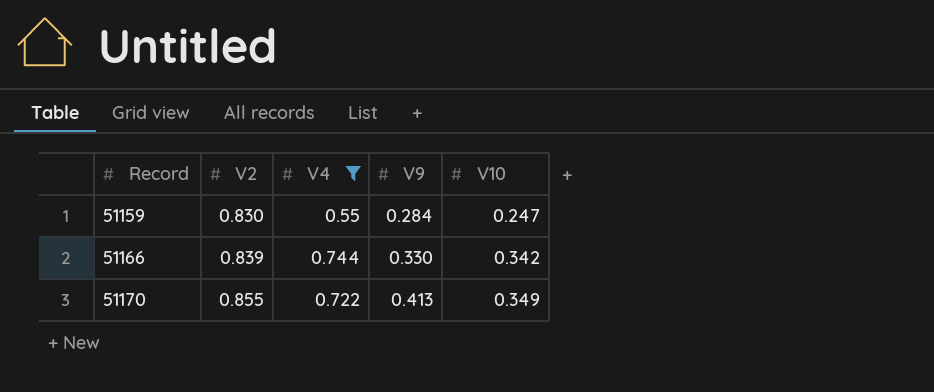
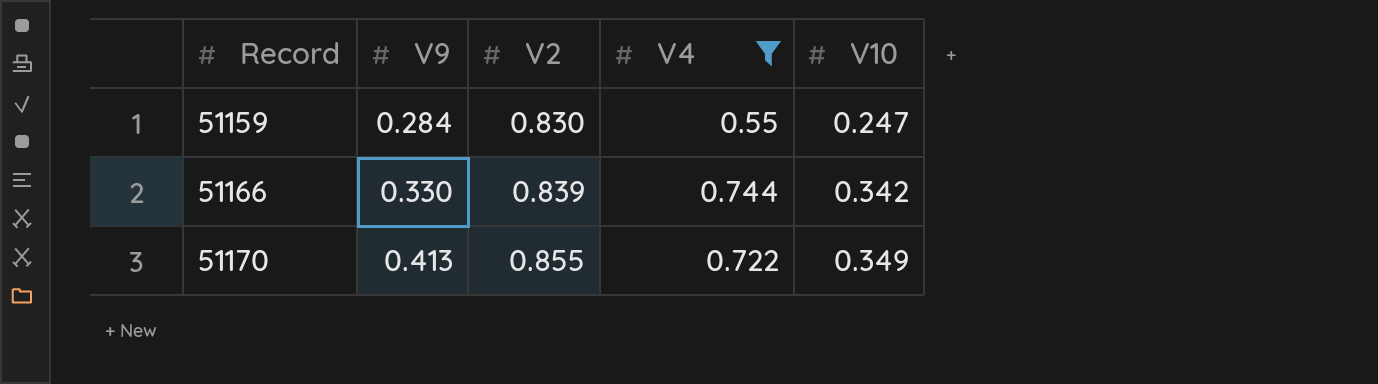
column V9 | position: 4 -> 2

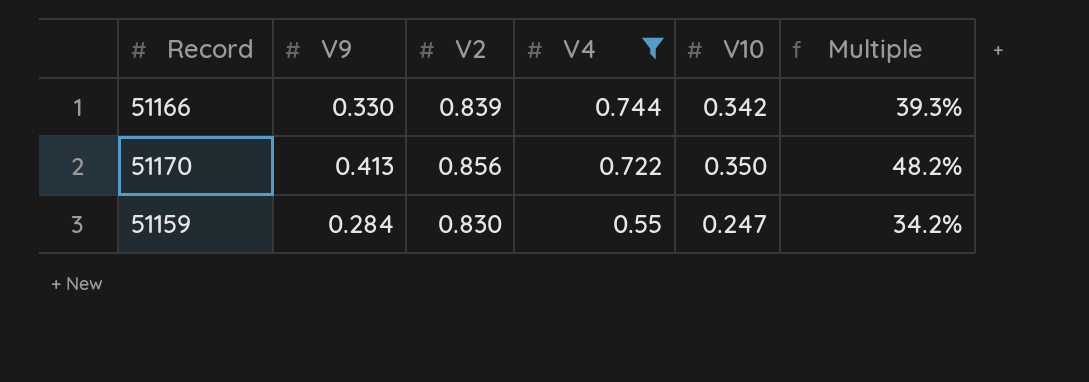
row order: Record ascending -> V4 descending
column Multiple | formula: none -> [V9] / [V2]
51170 | V2: 0.855 -> 0.856
51170 | V10: 0.349 -> 0.350

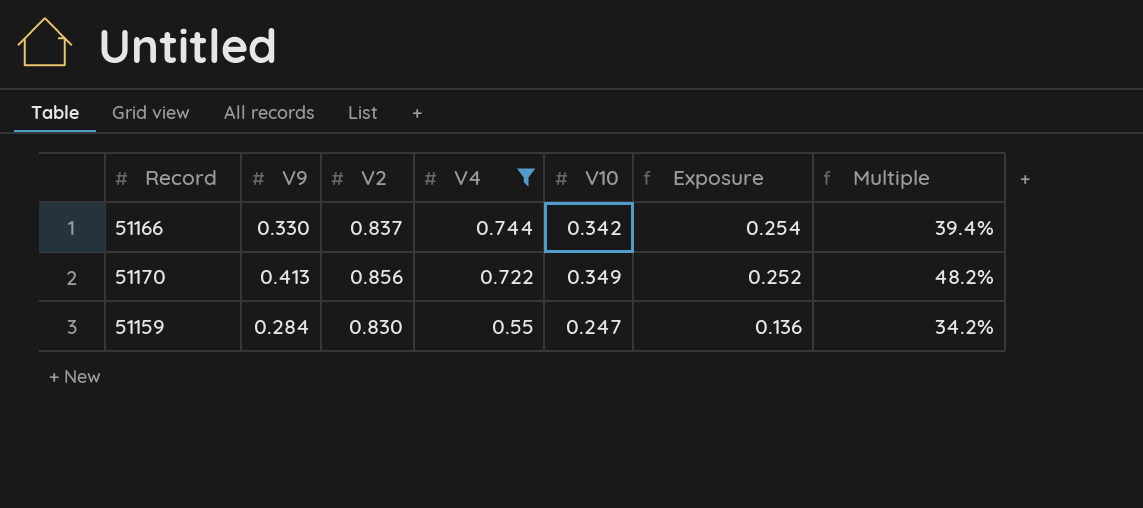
column Exposure | formula: none -> [V4] * [V10]
51166 | V2: 0.839 -> 0.837
51166 | Multiple: 39.3% -> 39.4%
51170 | V10: 0.350 -> 0.349

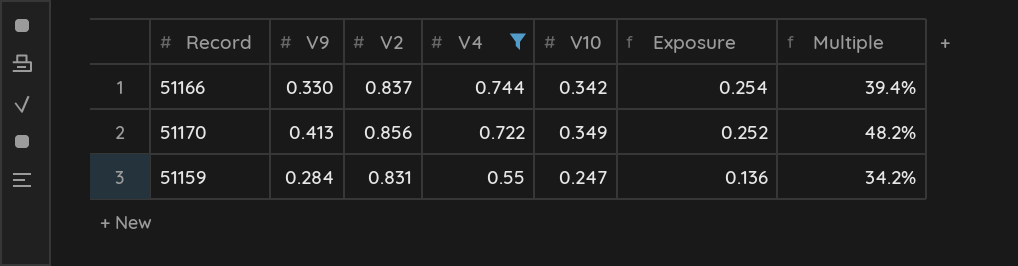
51159 | V2: 0.830 -> 0.831

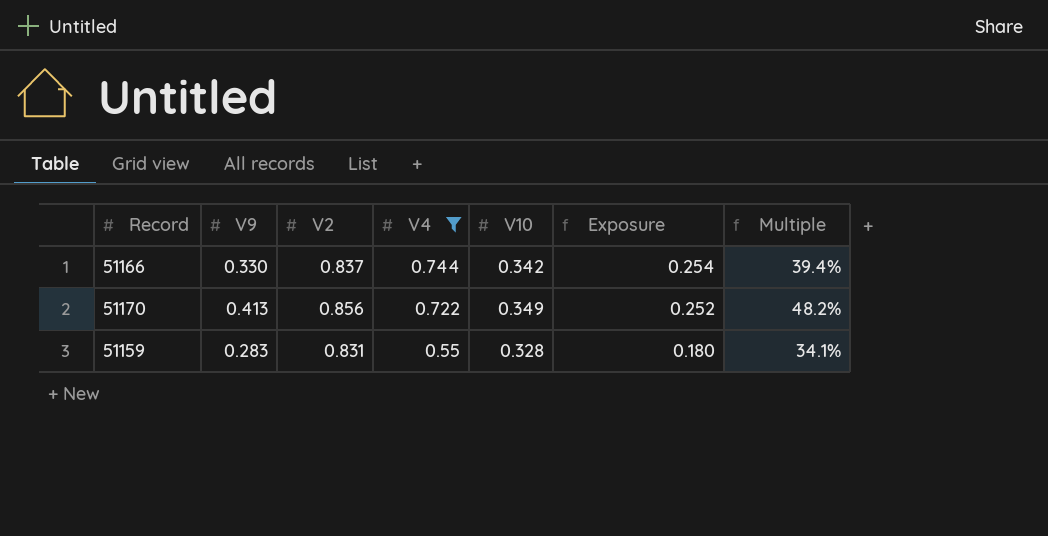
51159 | V9: 0.284 -> 0.283
51159 | V10: 0.247 -> 0.328
51159 | Exposure: 0.136 -> 0.180
51159 | Multiple: 34.2% -> 34.1%

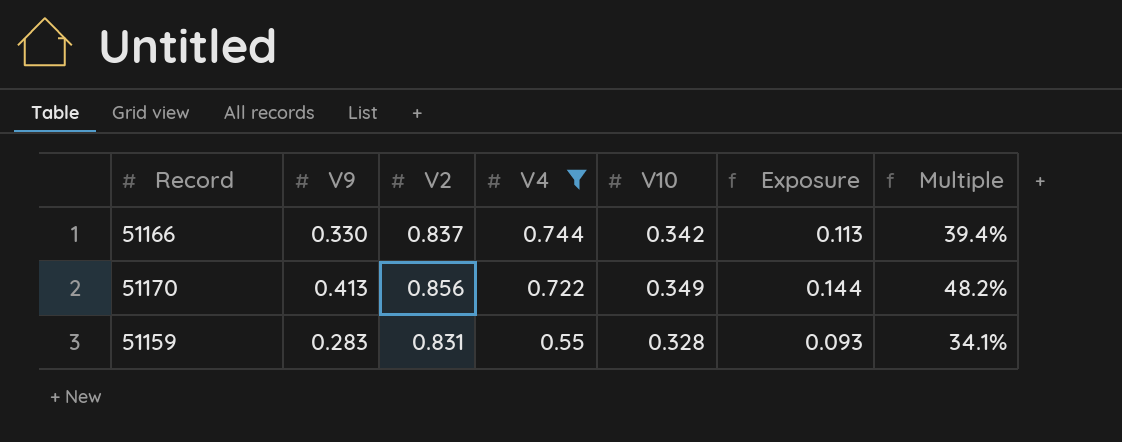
column Exposure | formula: [V4] * [V10] -> [V9] * [V10]

